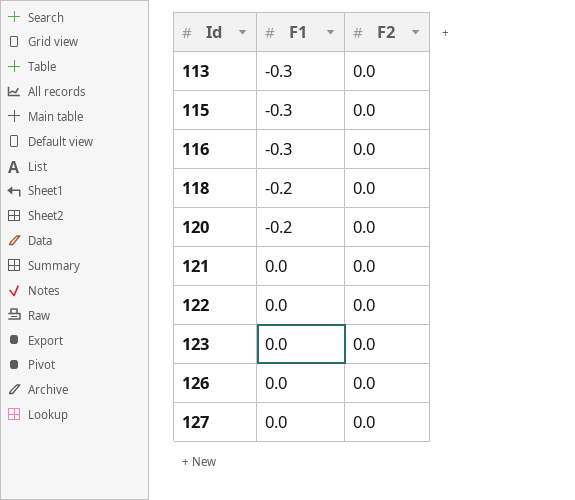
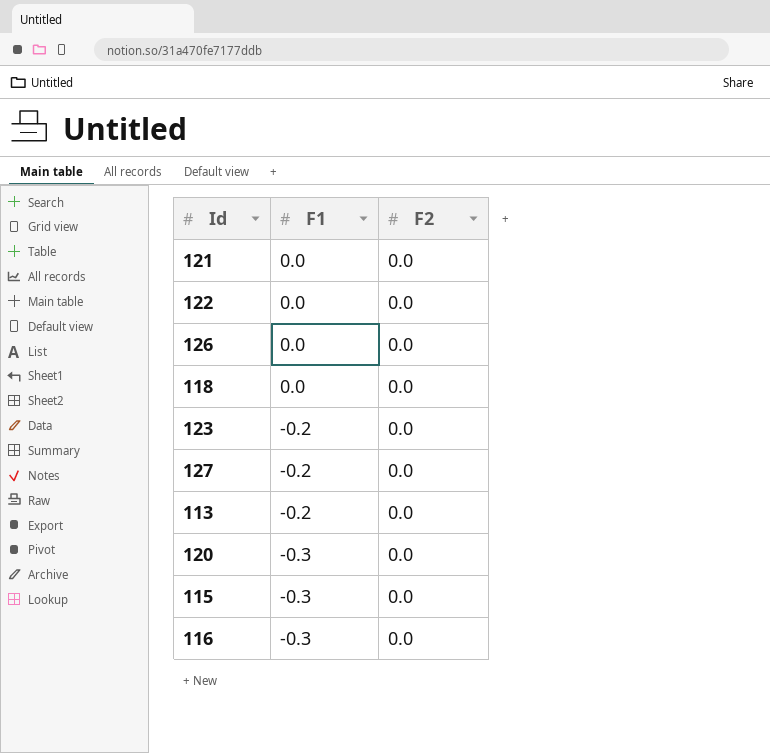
row order: Id ascending -> F1 descending
118 | F1: -0.2 -> 0.0
123 | F1: 0.0 -> -0.2
127 | F1: 0.0 -> -0.2
113 | F1: -0.3 -> -0.2
120 | F1: -0.2 -> -0.3

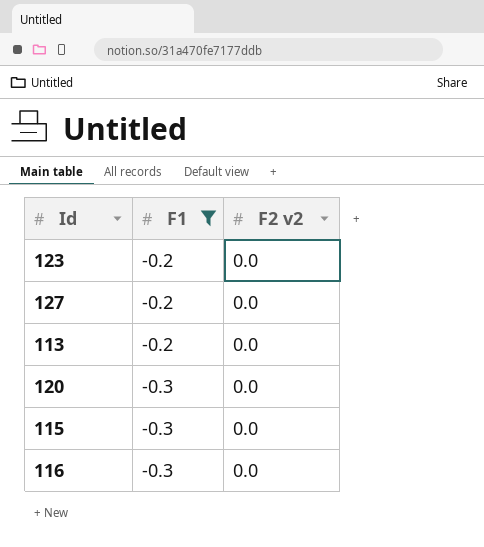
filter: none -> F1 != 0.0
column name: F2 -> F2 v2

